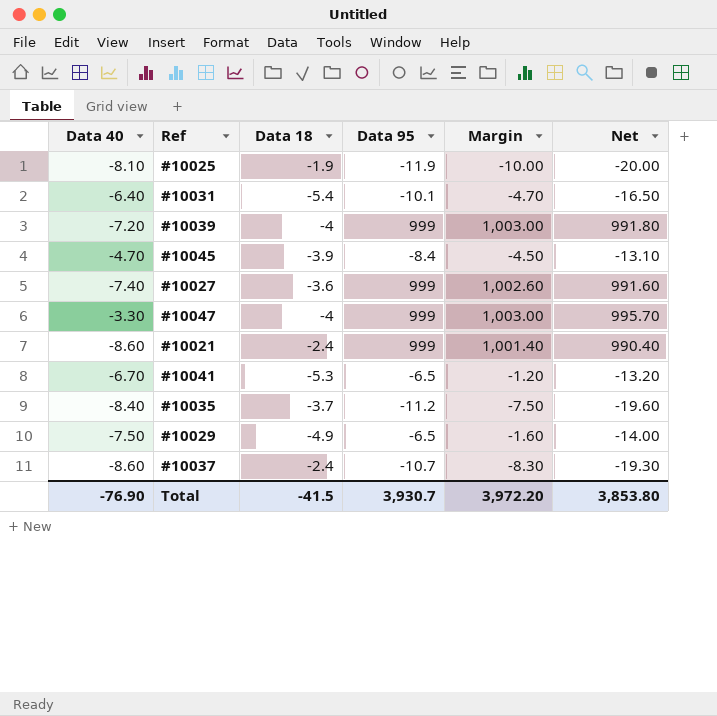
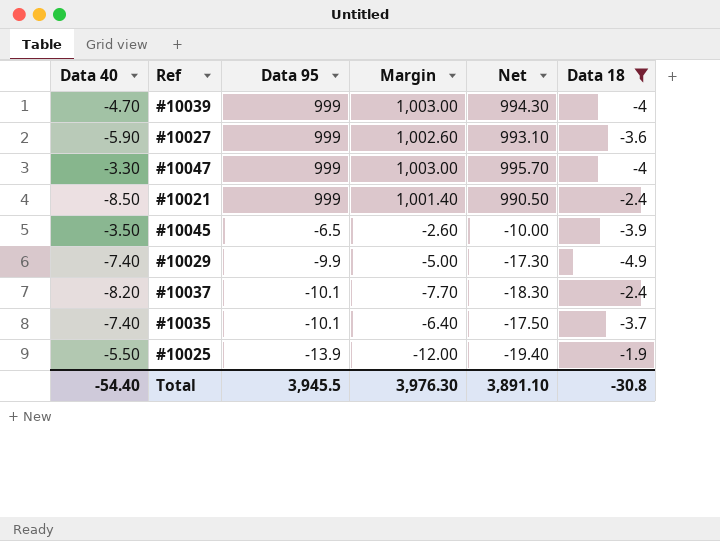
filter: none -> Data 18 >= -4.9
row order: none -> Data 95 descending
column Data 18 | position: 3 -> 6
#10039 | Data 40: -7.20 -> -4.70
#10039 | Net: 991.80 -> 994.30
#10027 | Data 40: -7.40 -> -5.90
#10027 | Net: 991.60 -> 993.10
#10021 | Data 40: -8.60 -> -8.50
#10021 | Net: 990.40 -> 990.50
#10045 | Data 40: -4.70 -> -3.50
#10045 | Data 95: -8.4 -> -6.5
#10045 | Margin: -4.50 -> -2.60
#10045 | Net: -13.10 -> -10.00
#10029 | Data 40: -7.50 -> -7.40
#10029 | Data 95: -6.5 -> -9.9
#10029 | Margin: -1.60 -> -5.00
#10029 | Net: -14.00 -> -17.30
#10037 | Data 40: -8.60 -> -8.20
#10037 | Data 95: -10.7 -> -10.1
#10037 | Margin: -8.30 -> -7.70
#10037 | Net: -19.30 -> -18.30
#10035 | Data 40: -8.40 -> -7.40
#10035 | Data 95: -11.2 -> -10.1
#10035 | Margin: -7.50 -> -6.40
#10035 | Net: -19.60 -> -17.50
#10025 | Data 40: -8.10 -> -5.50
#10025 | Data 95: -11.9 -> -13.9
#10025 | Margin: -10.00 -> -12.00
#10025 | Net: -20.00 -> -19.40
Total | Data 40: -76.90 -> -54.40
Total | Data 95: 3,930.7 -> 3,945.5
Total | Margin: 3,972.20 -> 3,976.30
Total | Net: 3,853.80 -> 3,891.10
Total | Data 18: -41.5 -> -30.8

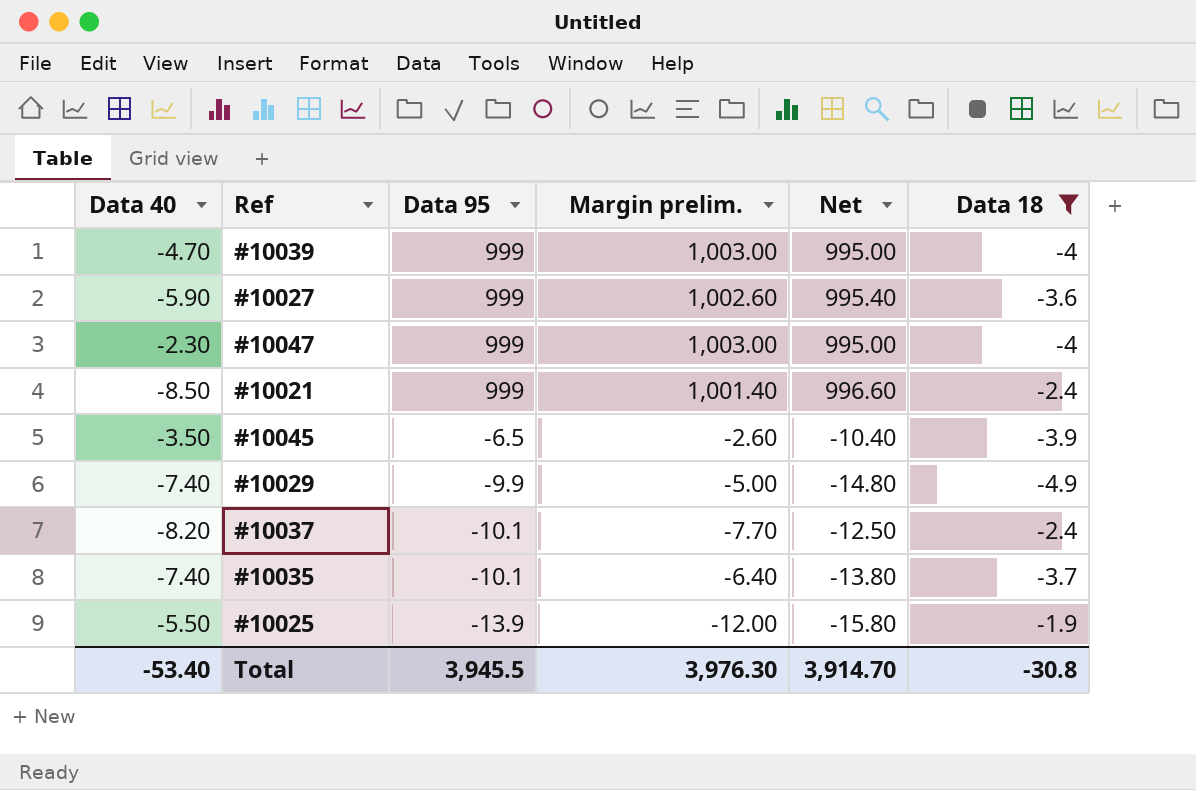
column name: Margin -> Margin prelim.
column Net | formula: [Data 40] + [Data 95] -> [Data 95] + [Data 18]
#10047 | Data 40: -3.30 -> -2.30
Total | Data 40: -54.40 -> -53.40
Total | Net: 3,891.10 -> 3,914.70

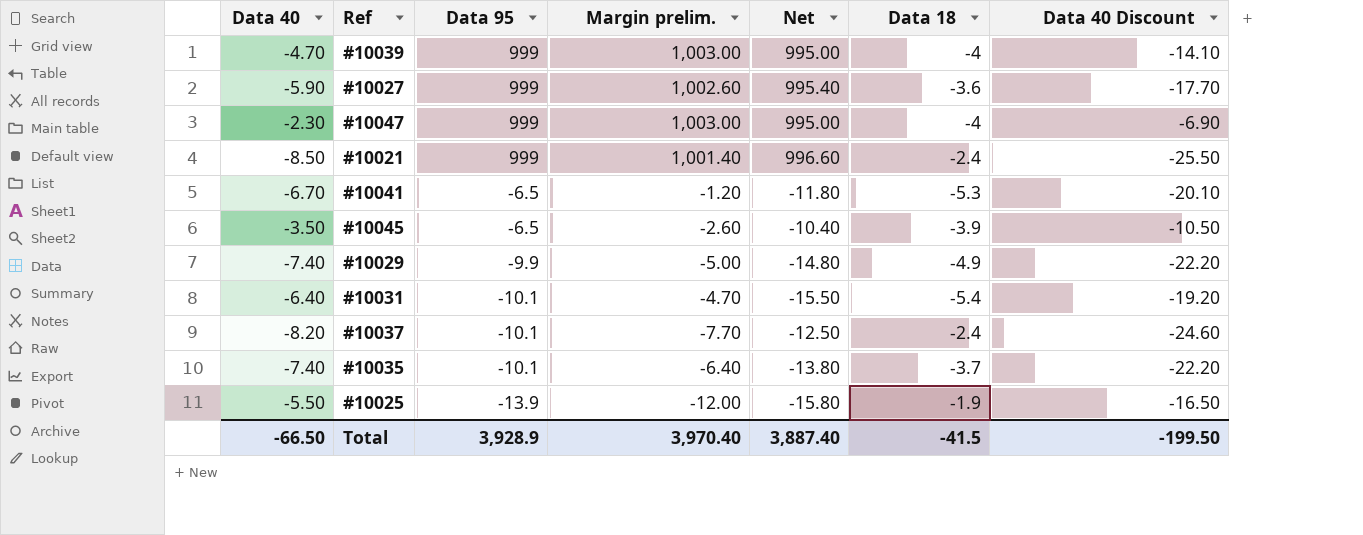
filter: Data 18 >= -4.9 -> none
column Data 40 Discount | formula: none -> [Data 40] * 3
Total | Data 40: -53.40 -> -66.50
Total | Data 95: 3,945.5 -> 3,928.9
Total | Margin prelim.: 3,976.30 -> 3,970.40
Total | Net: 3,914.70 -> 3,887.40
Total | Data 18: -30.8 -> -41.5

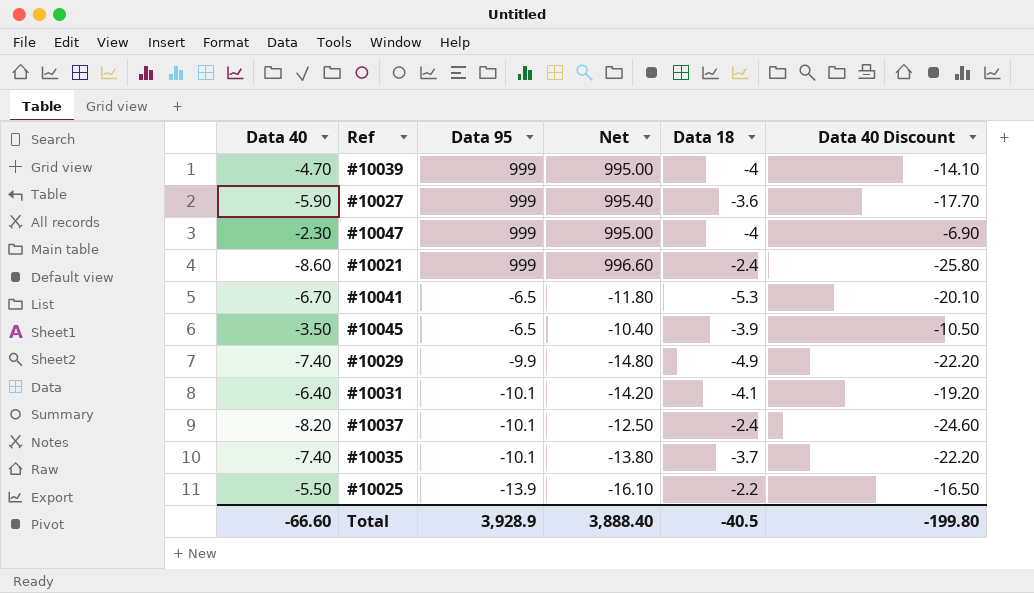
column Margin prelim. | formula: [Data 95] - [Data 18] -> none
#10021 | Data 40: -8.50 -> -8.60
#10021 | Data 40 Discount: -25.50 -> -25.80
#10031 | Net: -15.50 -> -14.20
#10031 | Data 18: -5.4 -> -4.1
#10025 | Net: -15.80 -> -16.10
#10025 | Data 18: -1.9 -> -2.2
Total | Data 40: -66.50 -> -66.60
Total | Net: 3,887.40 -> 3,888.40
Total | Data 18: -41.5 -> -40.5
Total | Data 40 Discount: -199.50 -> -199.80

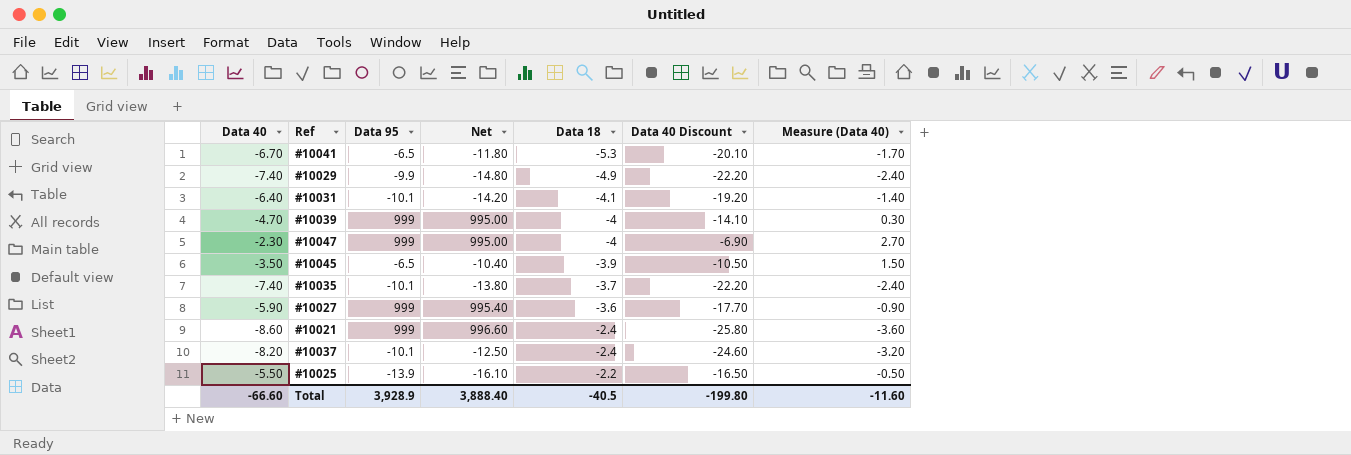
row order: Data 95 descending -> Data 18 ascending
column Measure (Data 40) | formula: none -> [Data 40] + 5

